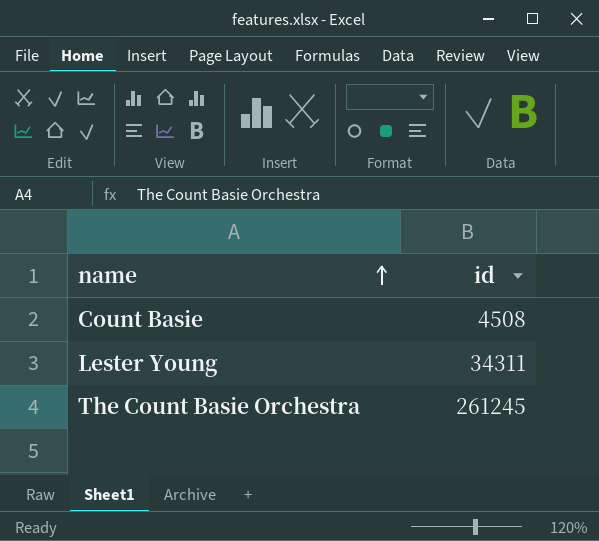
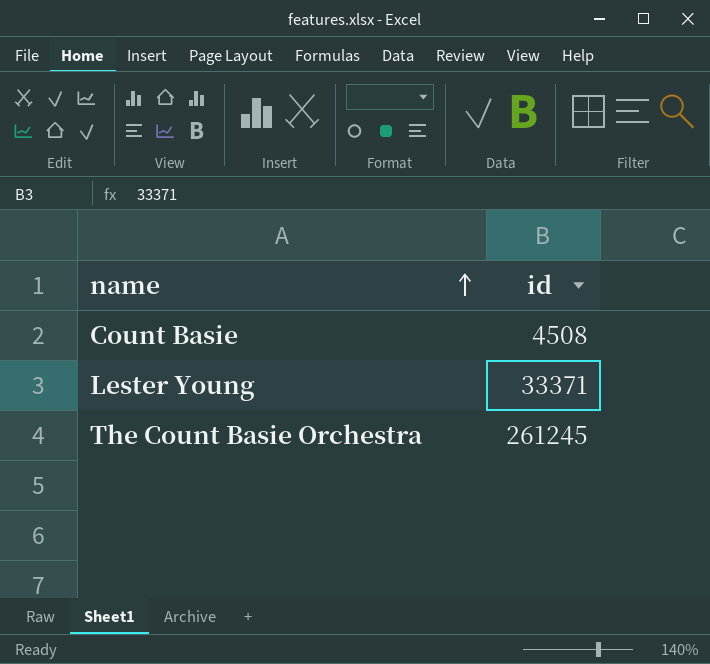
Lester Young | id: 34311 -> 33371

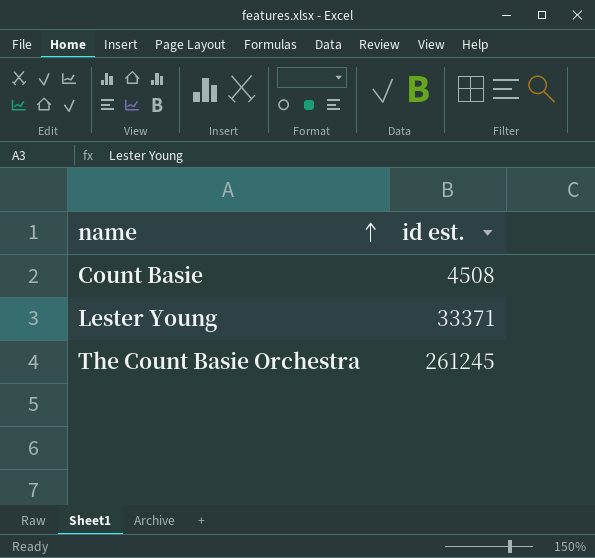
column name: id -> id est.

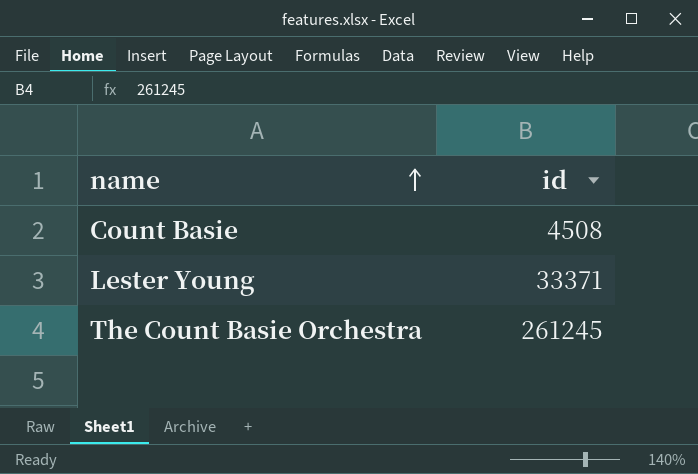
column name: id est. -> id

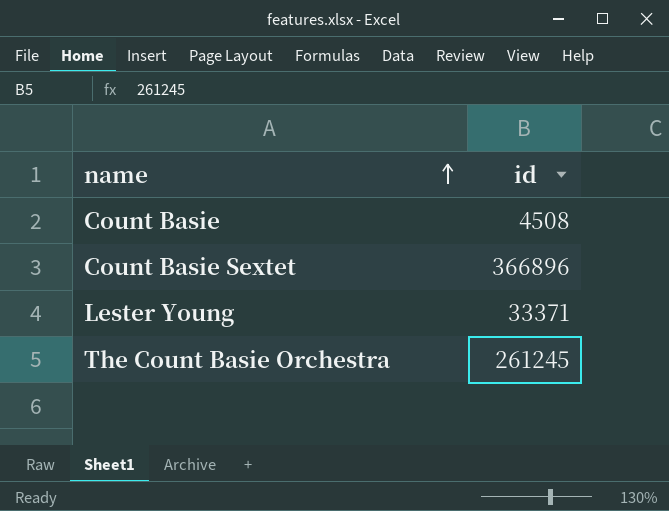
row Count Basie Sextet: none -> 366896

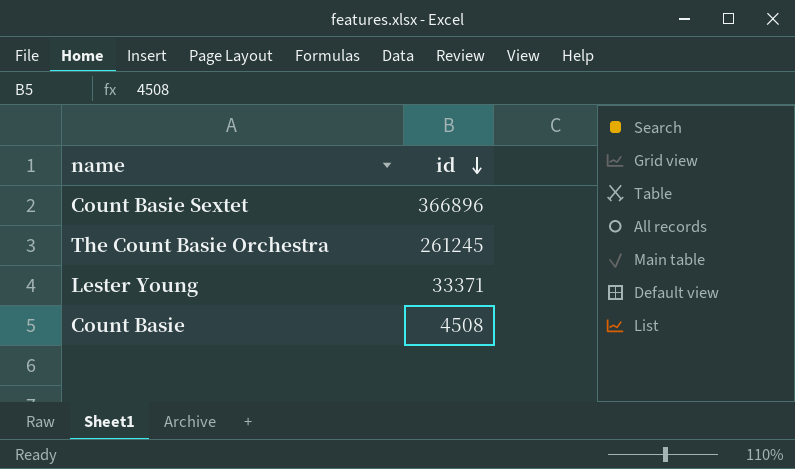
row order: name ascending -> id descending

